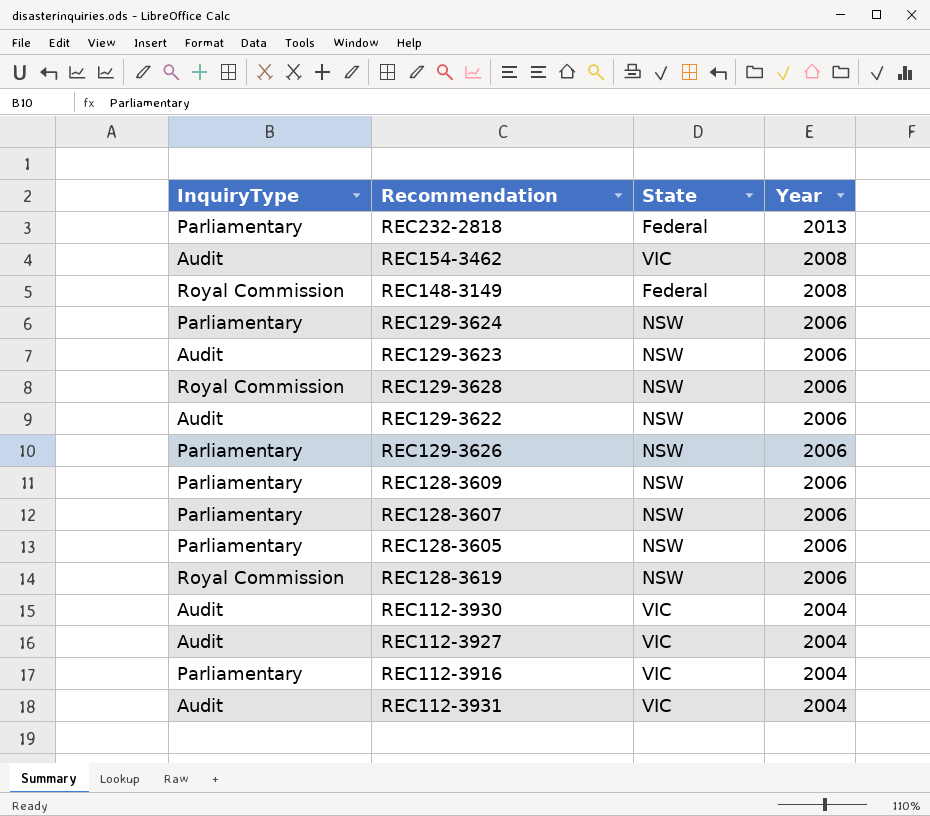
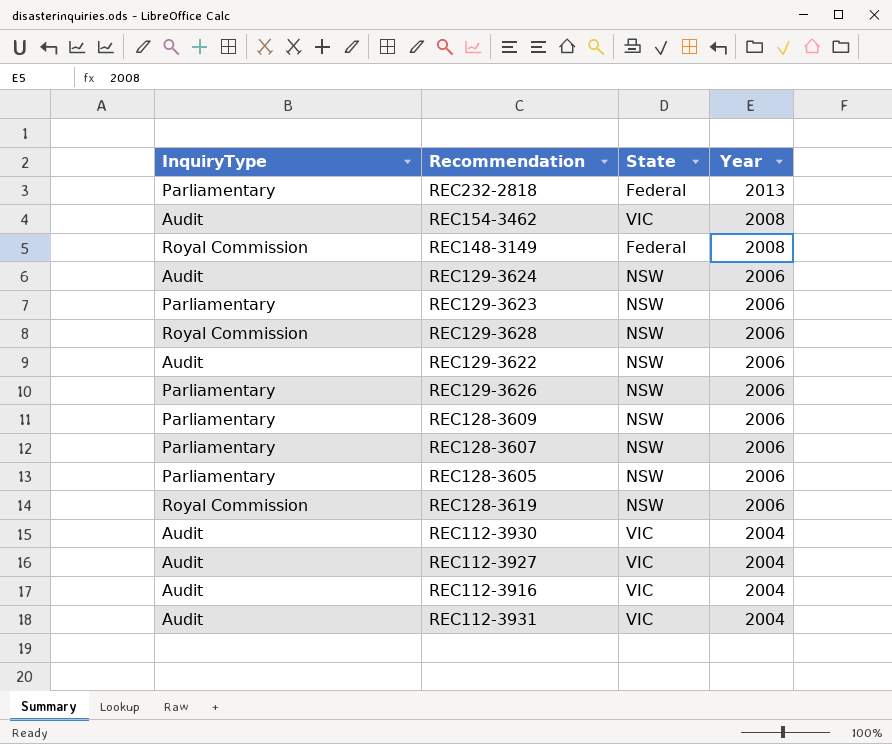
REC129-3624 | InquiryType: Parliamentary -> Audit
REC129-3623 | InquiryType: Audit -> Parliamentary
REC112-3916 | InquiryType: Parliamentary -> Audit

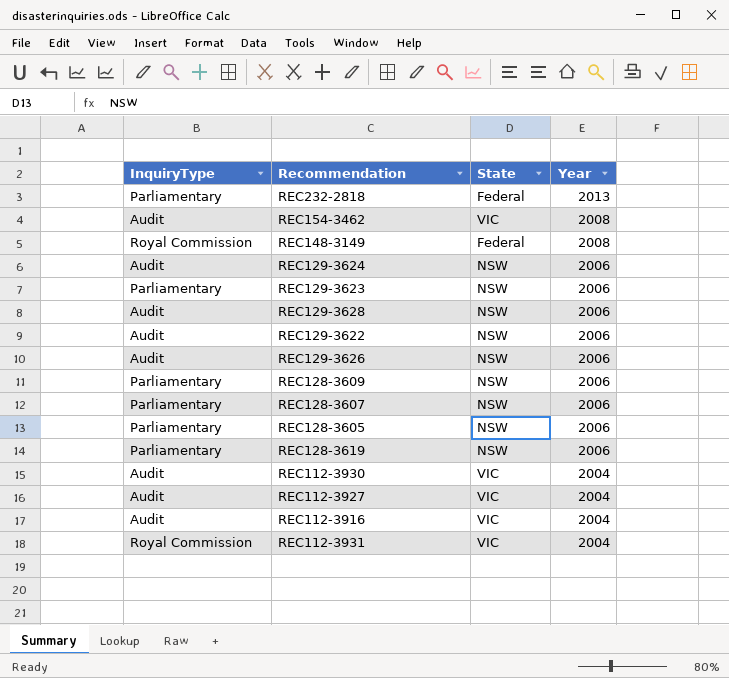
REC129-3628 | InquiryType: Royal Commission -> Audit
REC129-3626 | InquiryType: Parliamentary -> Audit
REC128-3619 | InquiryType: Royal Commission -> Parliamentary
REC112-3931 | InquiryType: Audit -> Royal Commission

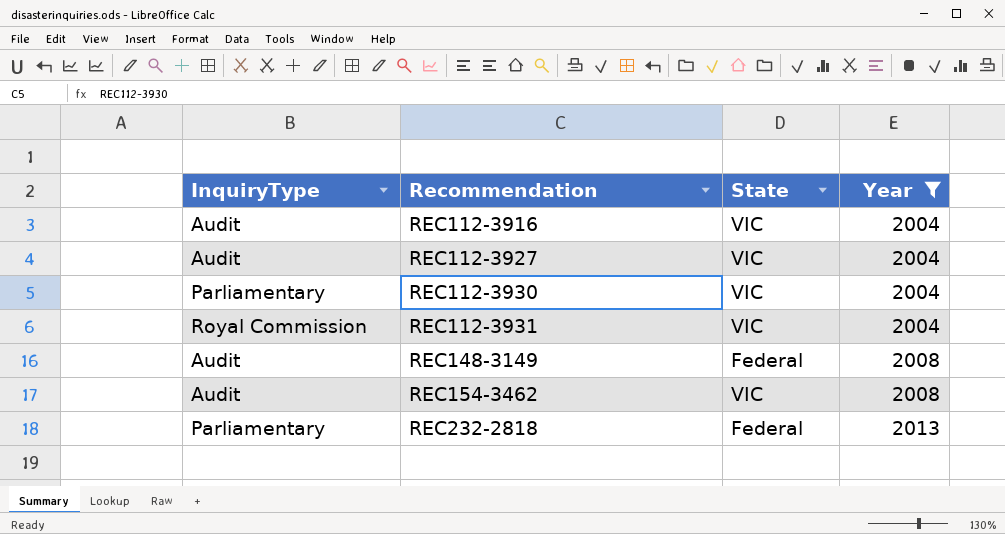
filter: none -> Year != 2006
row order: Year descending -> Recommendation ascending
REC112-3930 | InquiryType: Audit -> Parliamentary
REC148-3149 | InquiryType: Royal Commission -> Audit

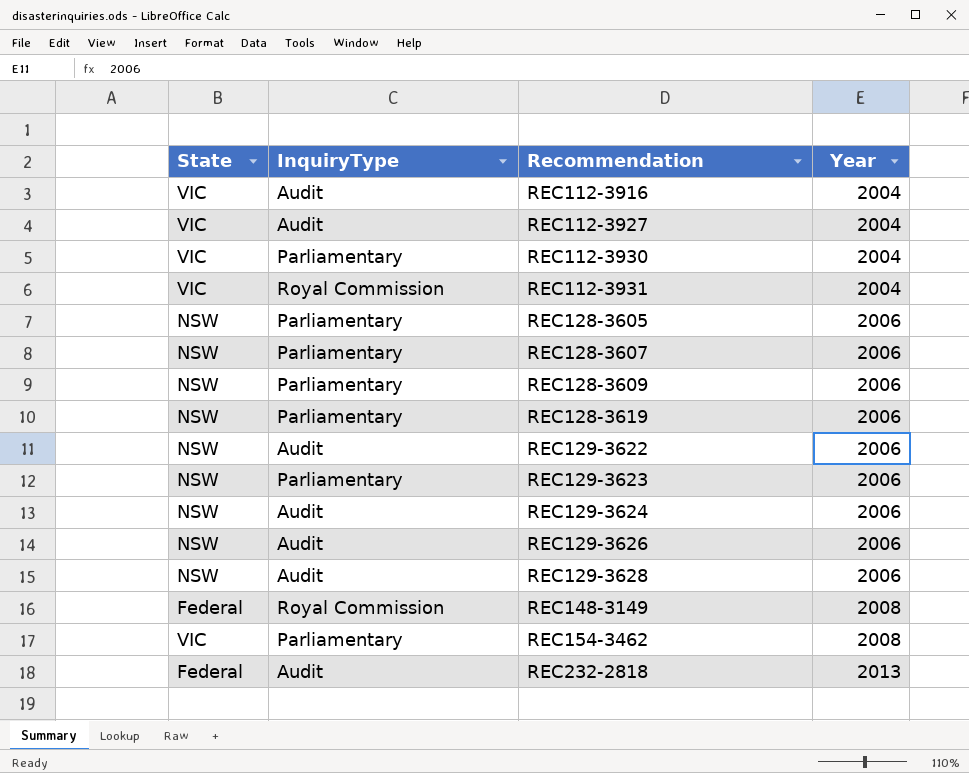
filter: Year != 2006 -> none
column State | position: 3 -> 1
REC148-3149 | InquiryType: Audit -> Royal Commission
REC154-3462 | InquiryType: Audit -> Parliamentary
REC232-2818 | InquiryType: Parliamentary -> Audit

